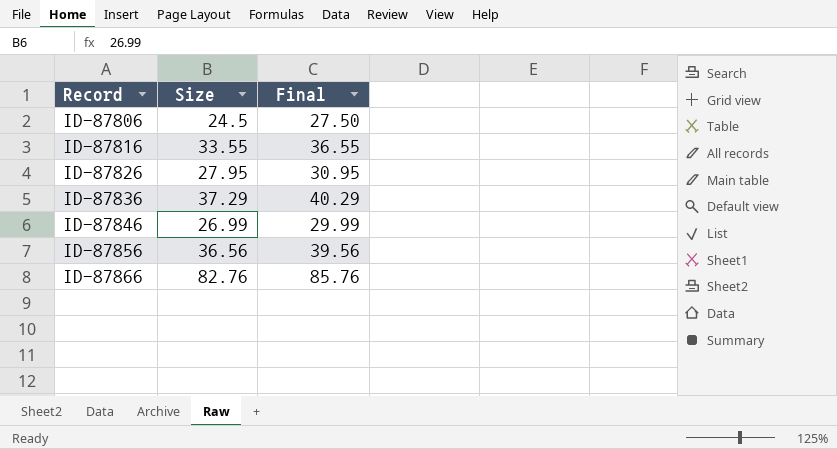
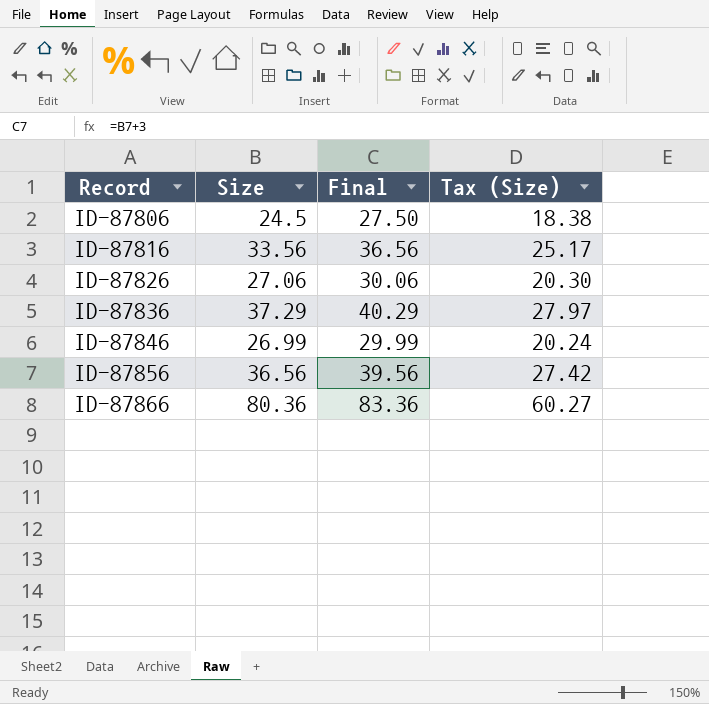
column Tax (Size) | formula: none -> [Size] * 0.75
ID-87816 | Size: 33.55 -> 33.56
ID-87816 | Final: 36.55 -> 36.56
ID-87826 | Size: 27.95 -> 27.06
ID-87826 | Final: 30.95 -> 30.06
ID-87866 | Size: 82.76 -> 80.36
ID-87866 | Final: 85.76 -> 83.36

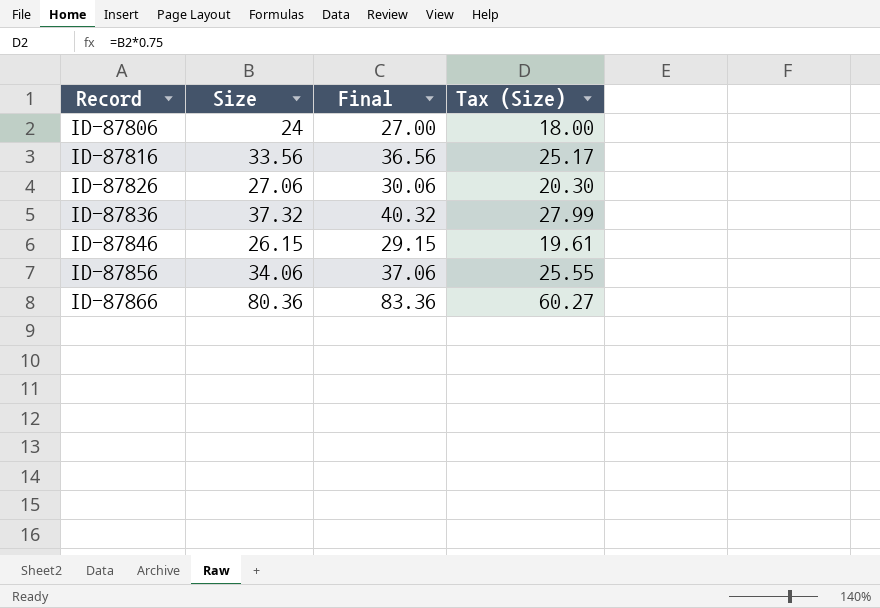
ID-87806 | Size: 24.5 -> 24
ID-87806 | Final: 27.50 -> 27.00
ID-87806 | Tax (Size): 18.38 -> 18.00
ID-87836 | Size: 37.29 -> 37.32
ID-87836 | Final: 40.29 -> 40.32
ID-87836 | Tax (Size): 27.97 -> 27.99
ID-87846 | Size: 26.99 -> 26.15
ID-87846 | Final: 29.99 -> 29.15
ID-87846 | Tax (Size): 20.24 -> 19.61
ID-87856 | Size: 36.56 -> 34.06
ID-87856 | Final: 39.56 -> 37.06
ID-87856 | Tax (Size): 27.42 -> 25.55

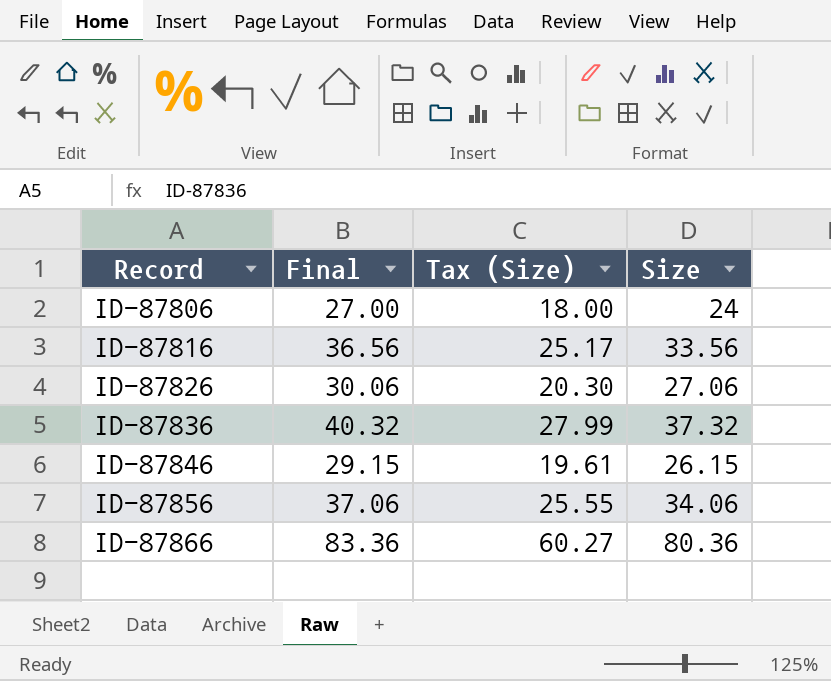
column Size | position: 2 -> 4

